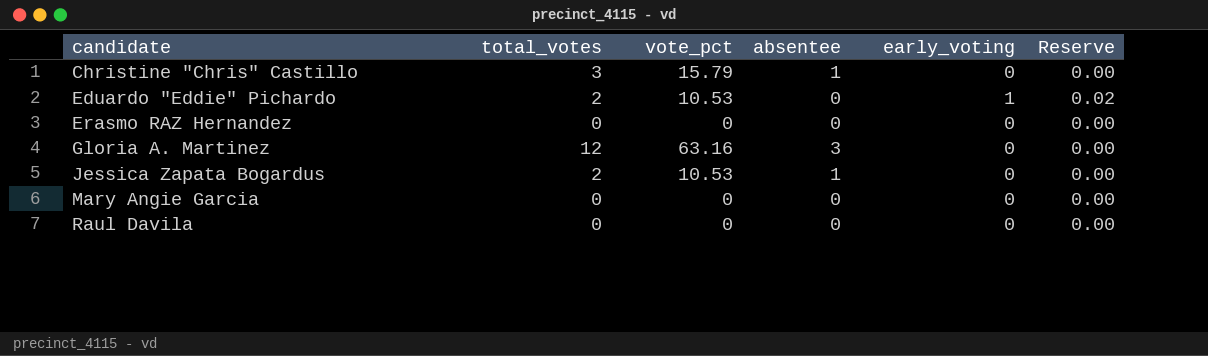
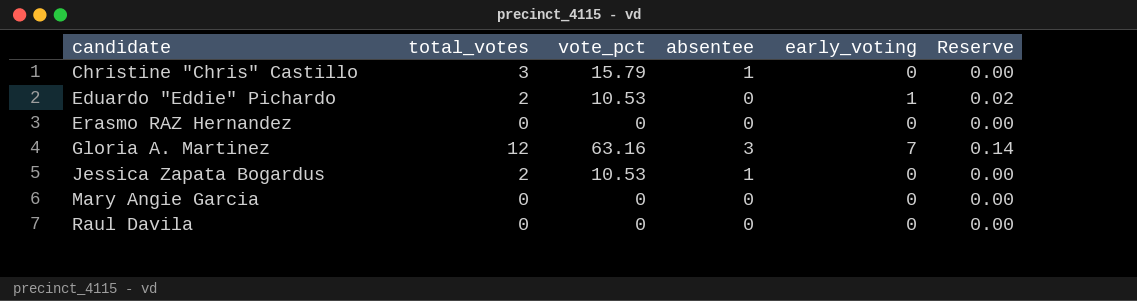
Gloria A. Martinez | early_voting: 0 -> 7
Gloria A. Martinez | Reserve: 0.00 -> 0.14

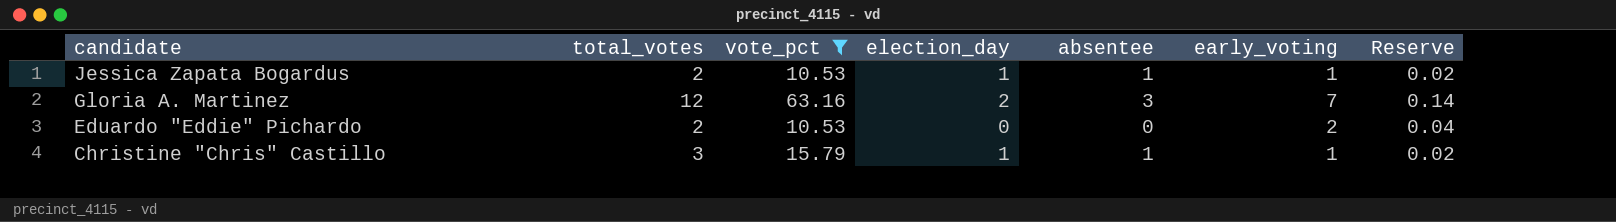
filter: none -> vote_pct != 0
row order: candidate ascending -> candidate descending
column election_day | position: none -> 4
Jessica Zapata Bogardus | early_voting: 0 -> 1
Jessica Zapata Bogardus | Reserve: 0.00 -> 0.02
Eduardo "Eddie" Pichardo | early_voting: 1 -> 2
Eduardo "Eddie" Pichardo | Reserve: 0.02 -> 0.04
Christine "Chris" Castillo | early_voting: 0 -> 1
Christine "Chris" Castillo | Reserve: 0.00 -> 0.02

